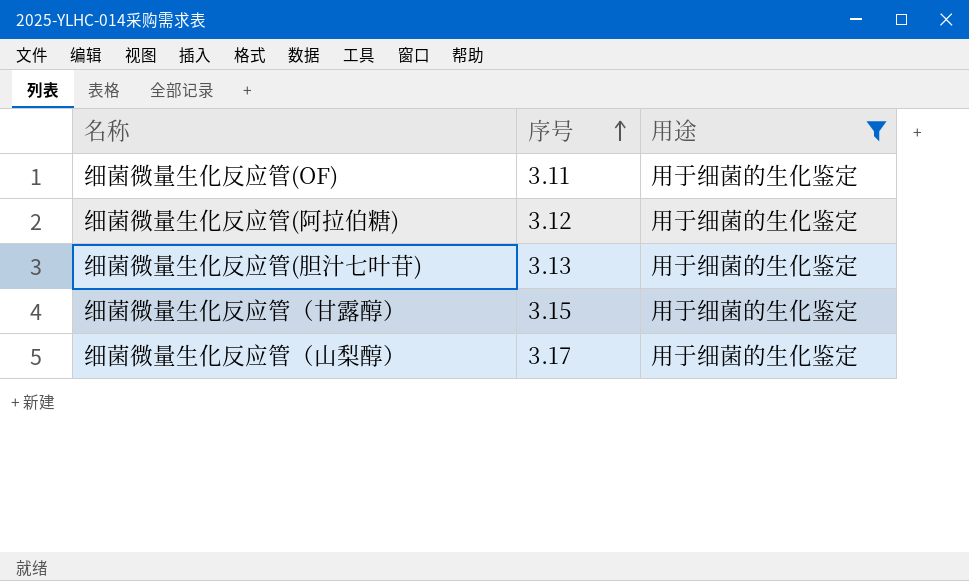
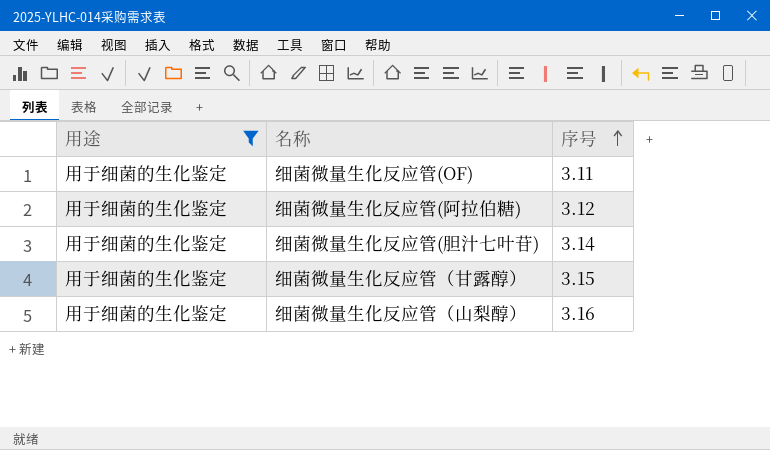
column 用途 | position: 3 -> 1
细菌微量生化反应管(胆汁七叶苷) | 序号: 3.13 -> 3.14
细菌微量生化反应管（山梨醇） | 序号: 3.17 -> 3.16

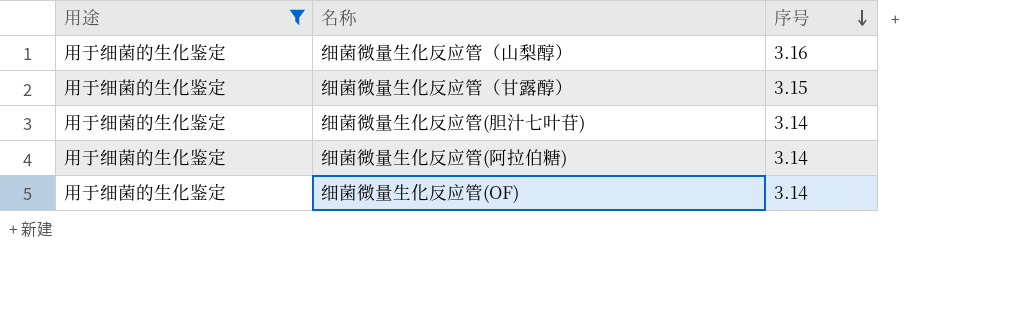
row order: 序号 ascending -> 序号 descending
细菌微量生化反应管(阿拉伯糖) | 序号: 3.12 -> 3.14
细菌微量生化反应管(OF) | 序号: 3.11 -> 3.14

